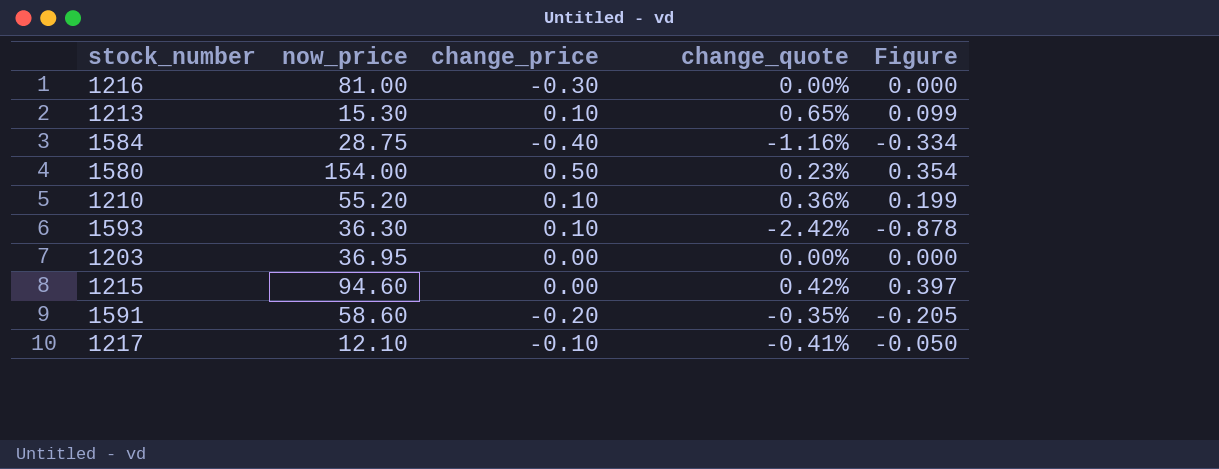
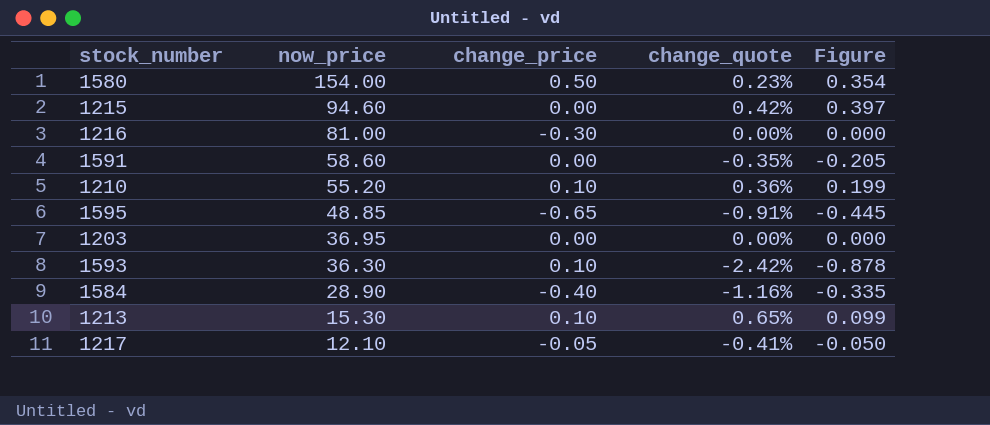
row order: none -> now_price descending
1591 | change_price: -0.20 -> 0.00
row 1595: none -> 48.85 | -0.65 | -0.91% | -0.445
1584 | now_price: 28.75 -> 28.90
1584 | Figure: -0.334 -> -0.335
1217 | change_price: -0.10 -> -0.05

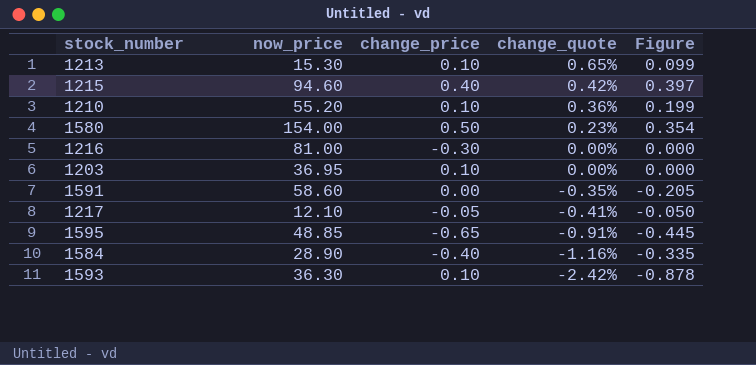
row order: now_price descending -> change_quote descending
1215 | change_price: 0.00 -> 0.40
1203 | change_price: 0.00 -> 0.10

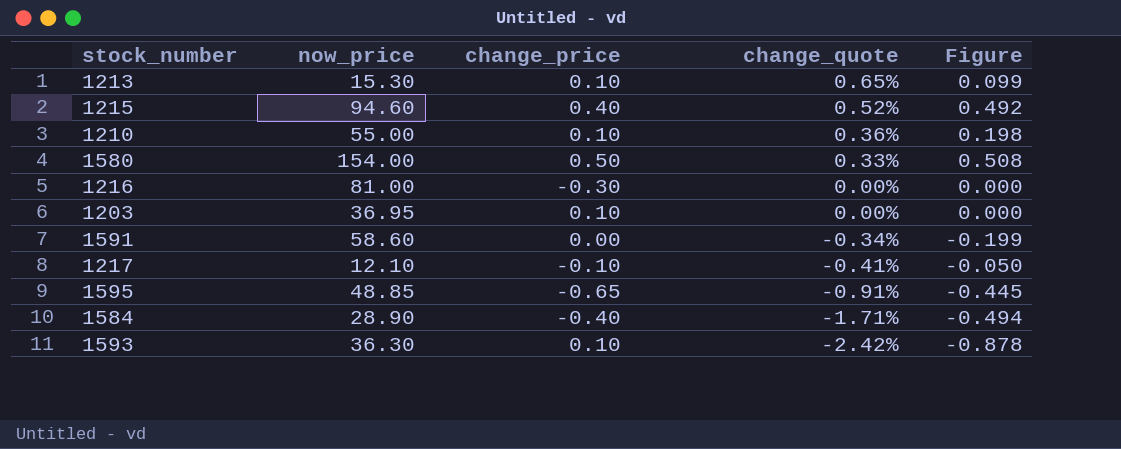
1215 | change_quote: 0.42% -> 0.52%
1215 | Figure: 0.397 -> 0.492
1210 | now_price: 55.20 -> 55.00
1210 | Figure: 0.199 -> 0.198
1580 | change_quote: 0.23% -> 0.33%
1580 | Figure: 0.354 -> 0.508
1591 | change_quote: -0.35% -> -0.34%
1591 | Figure: -0.205 -> -0.199
1217 | change_price: -0.05 -> -0.10
1584 | change_quote: -1.16% -> -1.71%
1584 | Figure: -0.335 -> -0.494

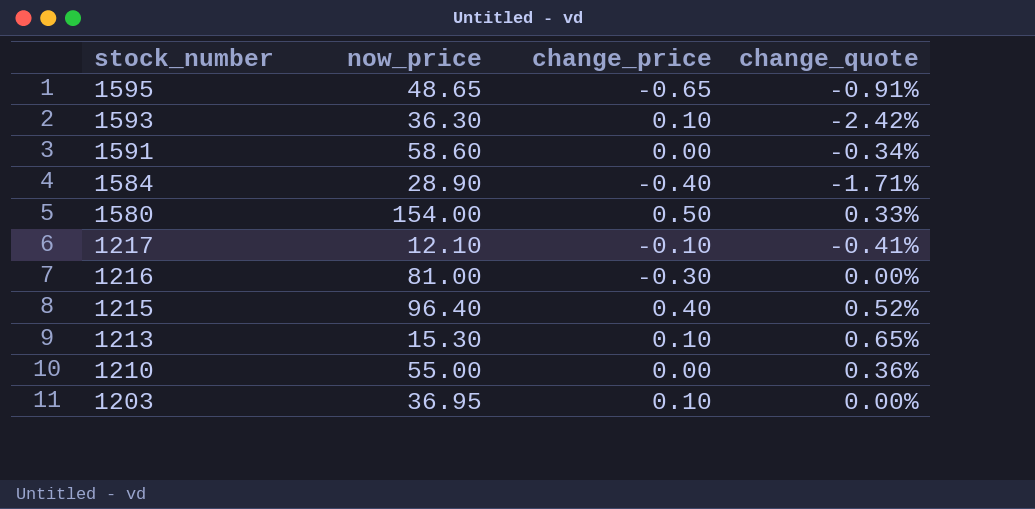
row order: change_quote descending -> stock_number descending
column Figure | formula: [now_price] * [change_quote] -> none
1595 | now_price: 48.85 -> 48.65
1215 | now_price: 94.60 -> 96.40
1210 | change_price: 0.10 -> 0.00

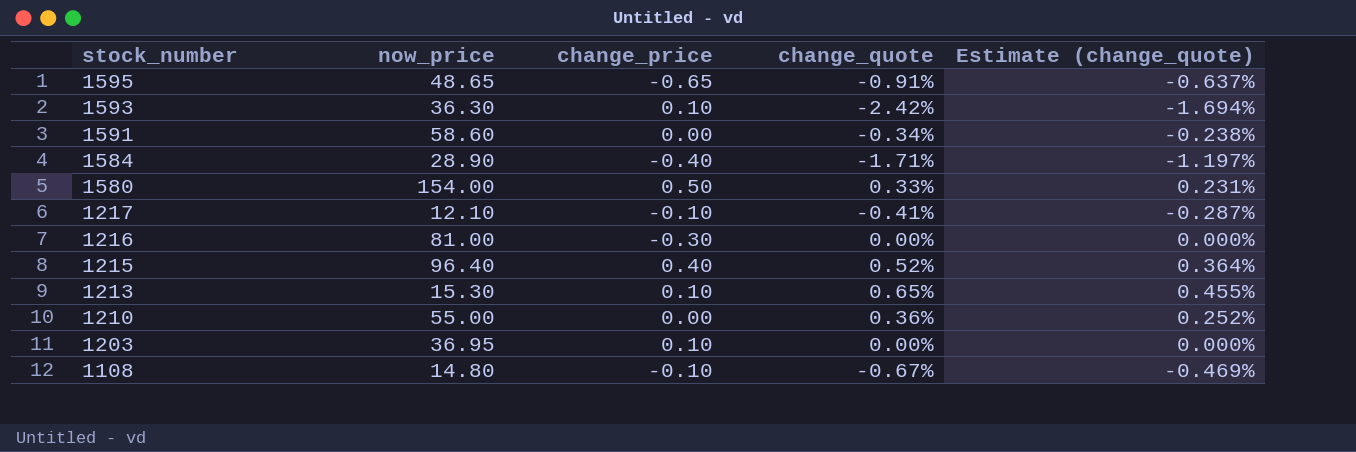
column Estimate (change_quote) | formula: none -> [change_quote] * 0.7
row 1108: none -> 14.80 | -0.10 | -0.67% | -0.469%

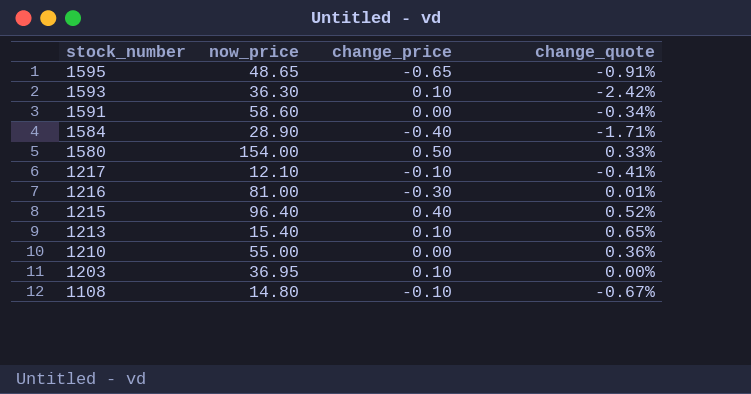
column Estimate (change_quote) | formula: [change_quote] * 0.7 -> none
1216 | change_quote: 0.00% -> 0.01%
1213 | now_price: 15.30 -> 15.40

